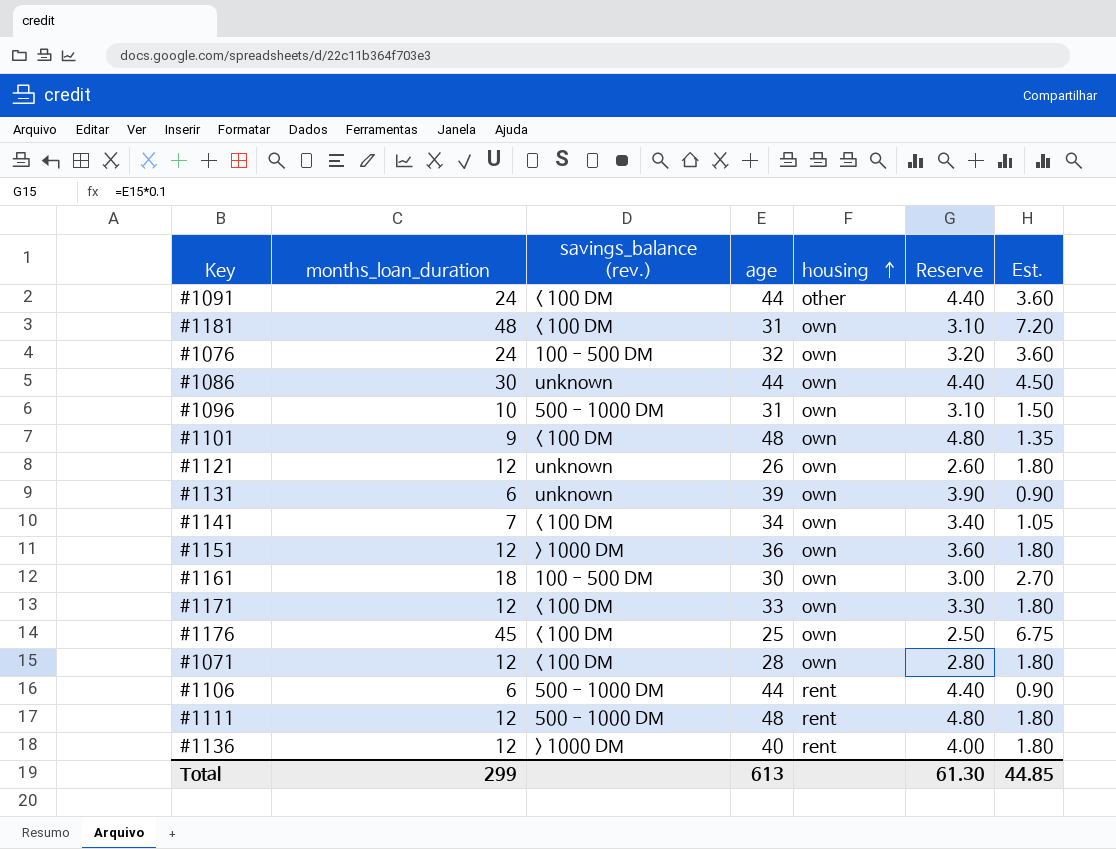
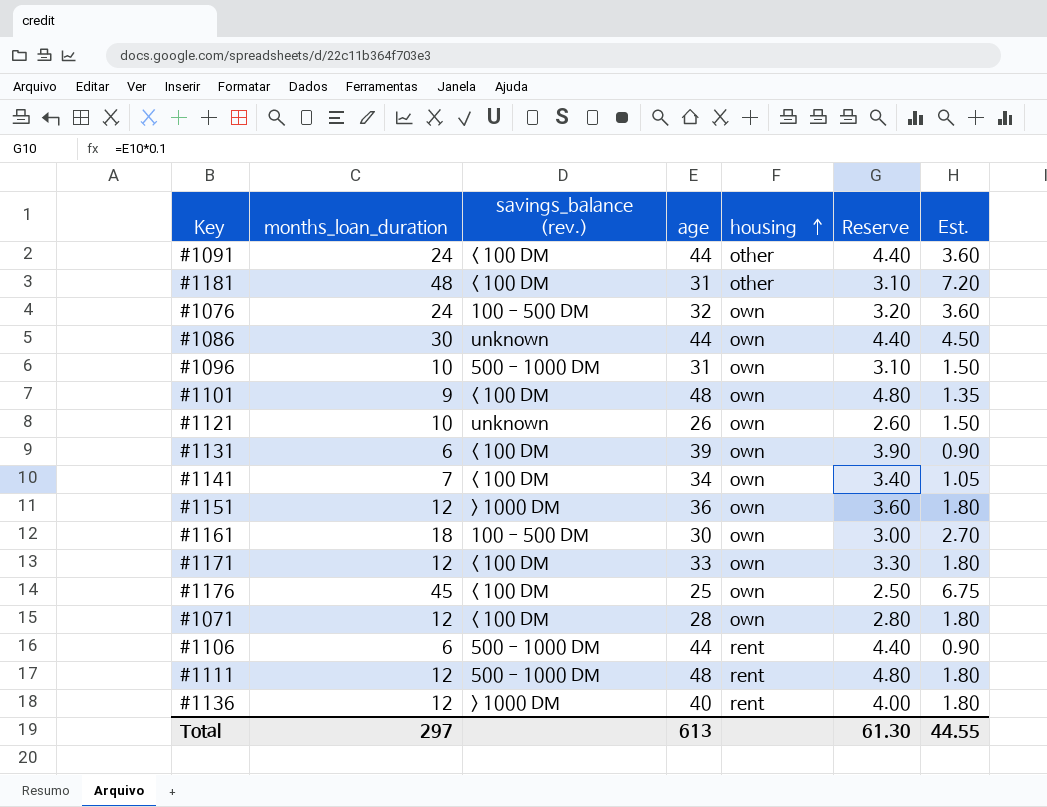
#1181 | housing: own -> other
#1121 | months_loan_duration: 12 -> 10
#1121 | Est.: 1.80 -> 1.50
#1131 | savings_balance (rev.): unknown -> < 100 DM
Total | months_loan_duration: 299 -> 297
Total | Est.: 44.85 -> 44.55

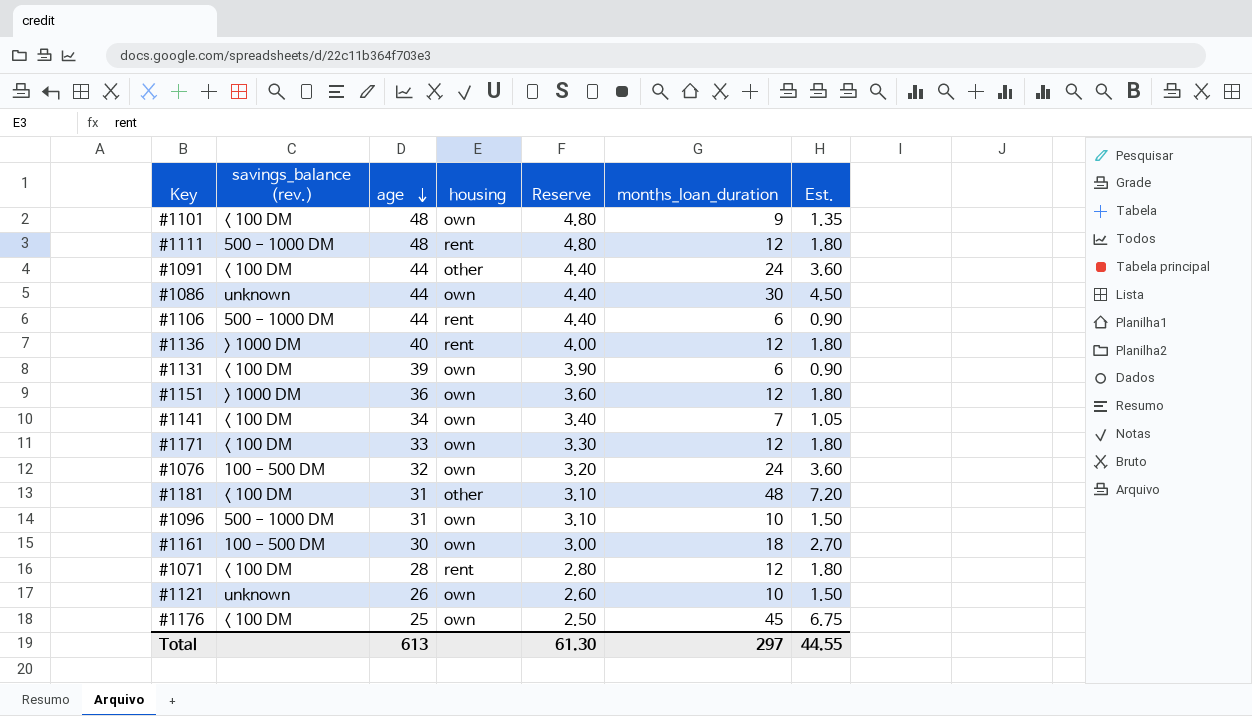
row order: housing ascending -> age descending
column months_loan_duration | position: 2 -> 6
#1071 | housing: own -> rent

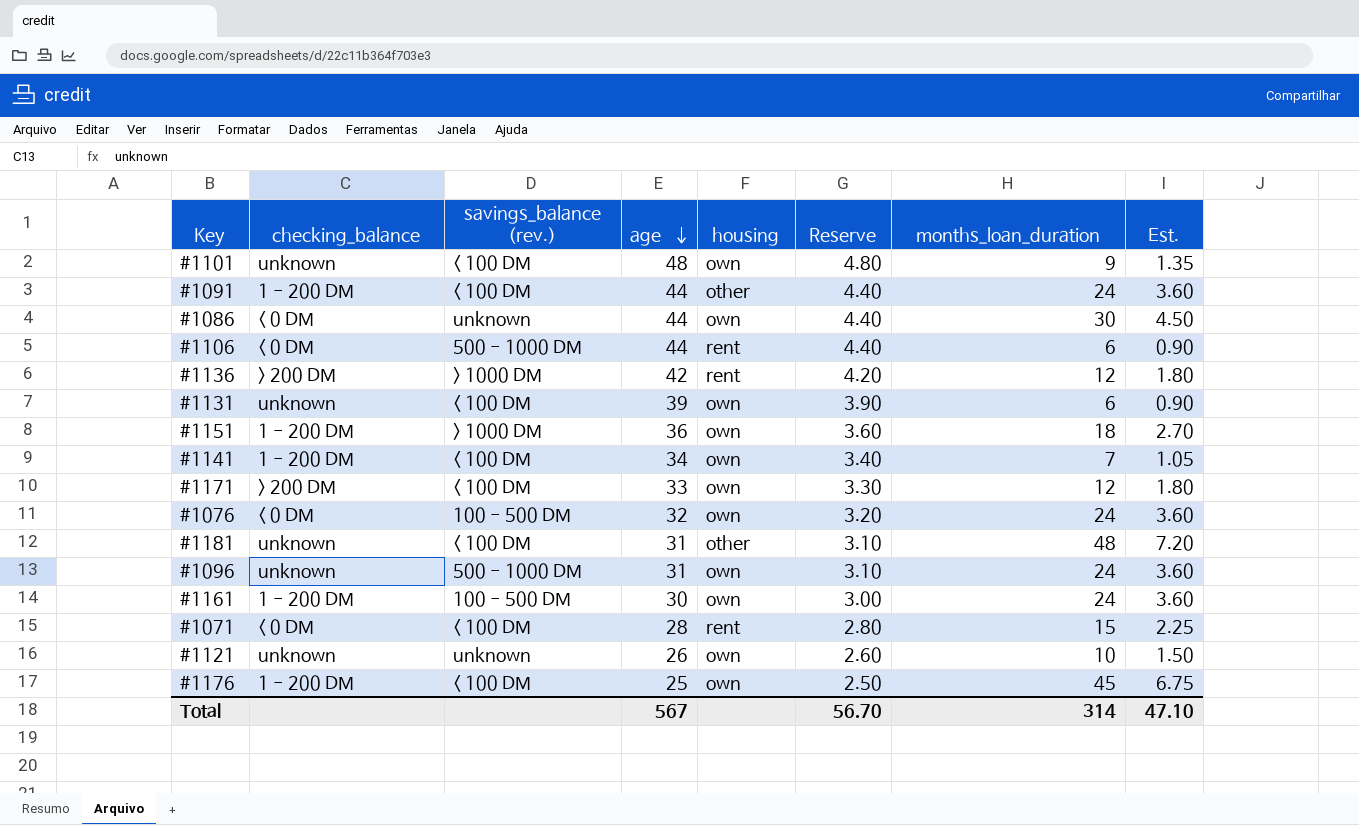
column checking_balance | position: none -> 2
row #1111: 500 - 1000 DM | 48 | rent | 4.80 | 12 | 1.80 -> none
#1136 | age: 40 -> 42
#1136 | Reserve: 4.00 -> 4.20
#1151 | months_loan_duration: 12 -> 18
#1151 | Est.: 1.80 -> 2.70
#1096 | months_loan_duration: 10 -> 24
#1096 | Est.: 1.50 -> 3.60
#1161 | months_loan_duration: 18 -> 24
#1161 | Est.: 2.70 -> 3.60
#1071 | months_loan_duration: 12 -> 15
#1071 | Est.: 1.80 -> 2.25
Total | age: 613 -> 567
Total | Reserve: 61.30 -> 56.70
Total | months_loan_duration: 297 -> 314
Total | Est.: 44.55 -> 47.10

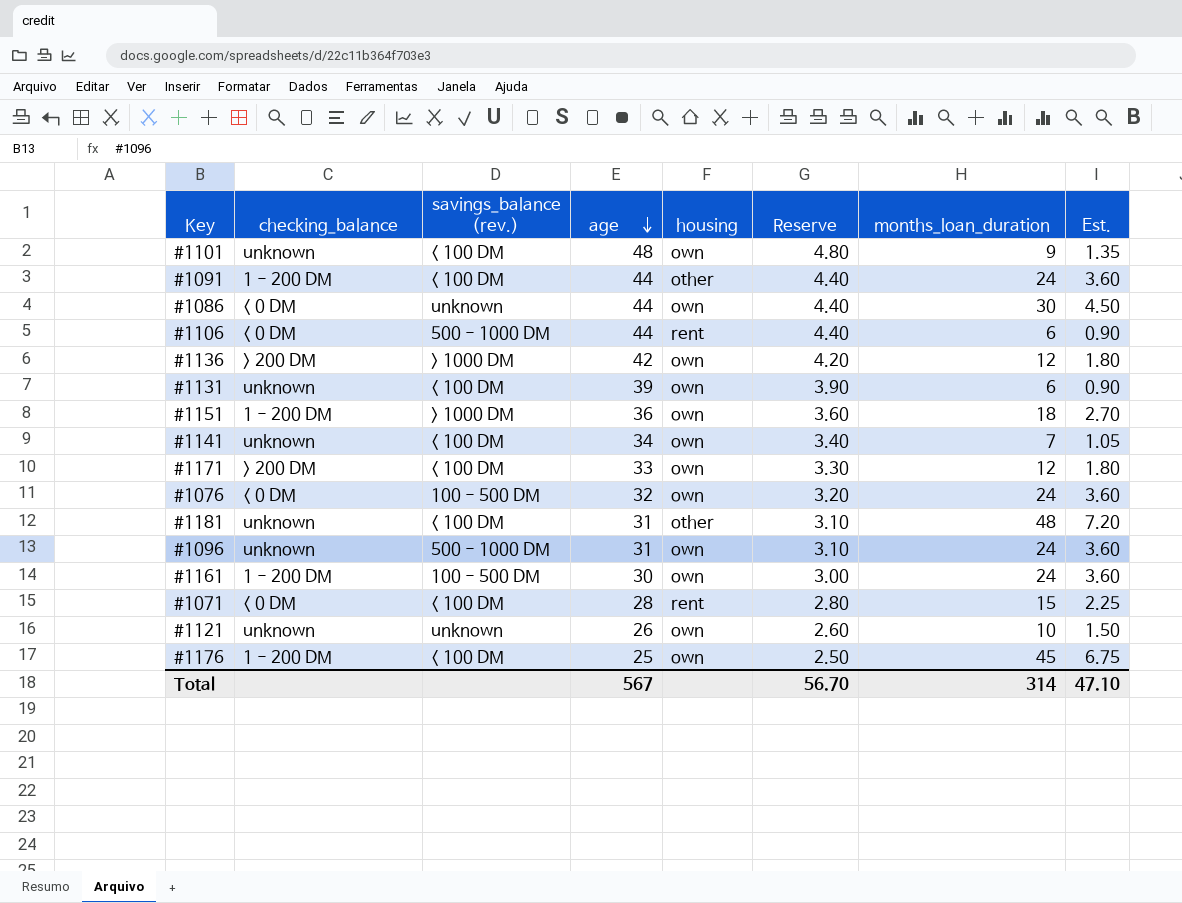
#1136 | housing: rent -> own
#1141 | checking_balance: 1 - 200 DM -> unknown

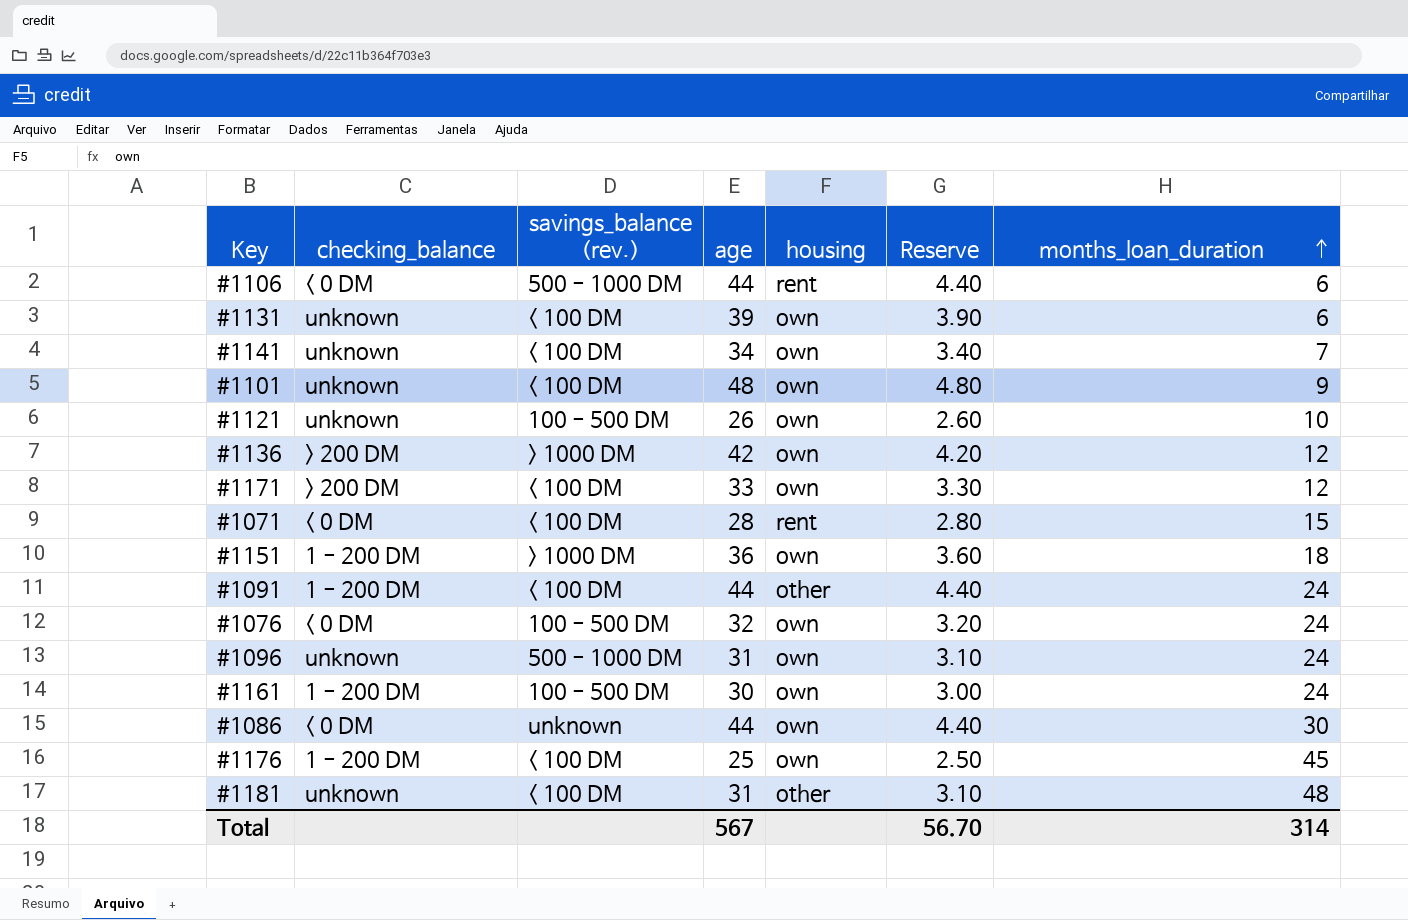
row order: age descending -> months_loan_duration ascending
column Est. | formula: [months_loan_duration] * 0.15 -> none
#1121 | savings_balance (rev.): unknown -> 100 - 500 DM

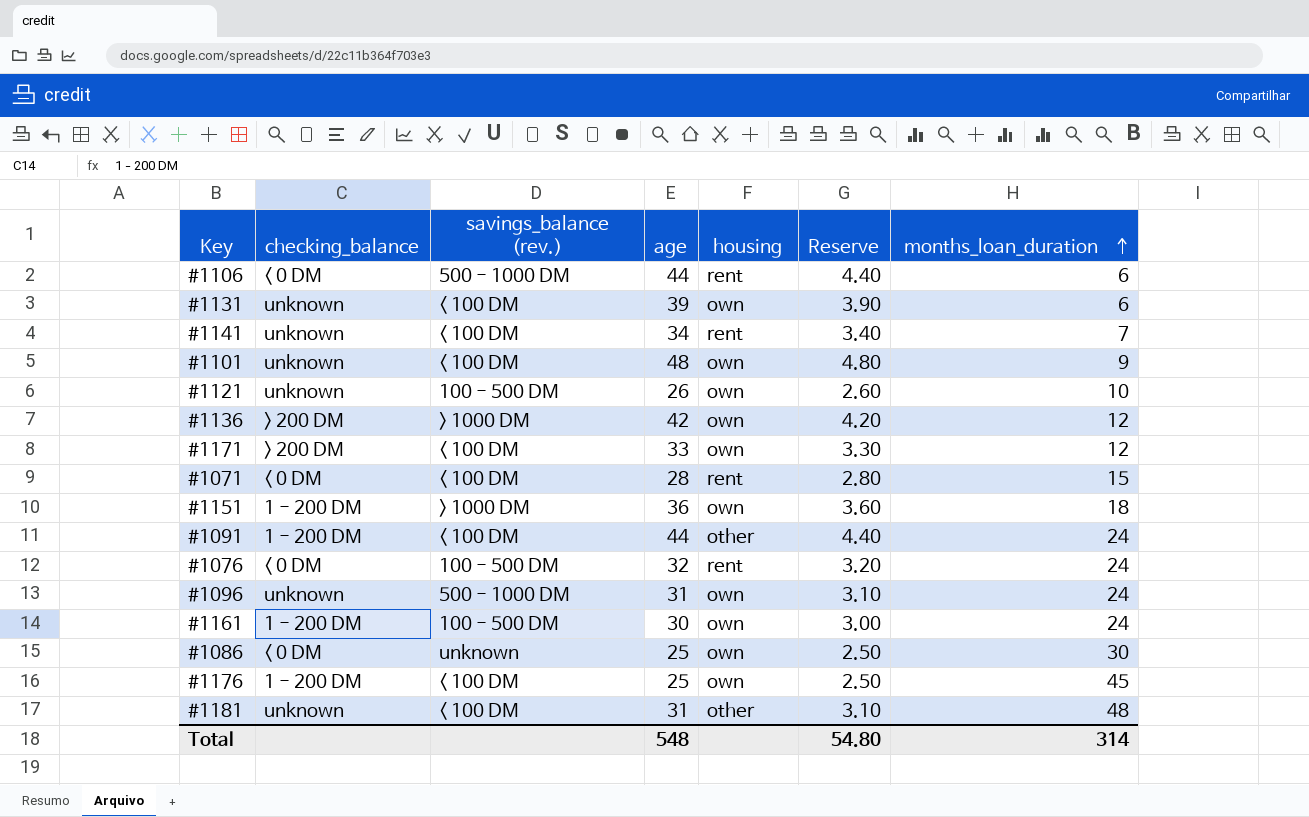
#1141 | housing: own -> rent
#1076 | housing: own -> rent
#1086 | age: 44 -> 25
#1086 | Reserve: 4.40 -> 2.50
Total | age: 567 -> 548
Total | Reserve: 56.70 -> 54.80

